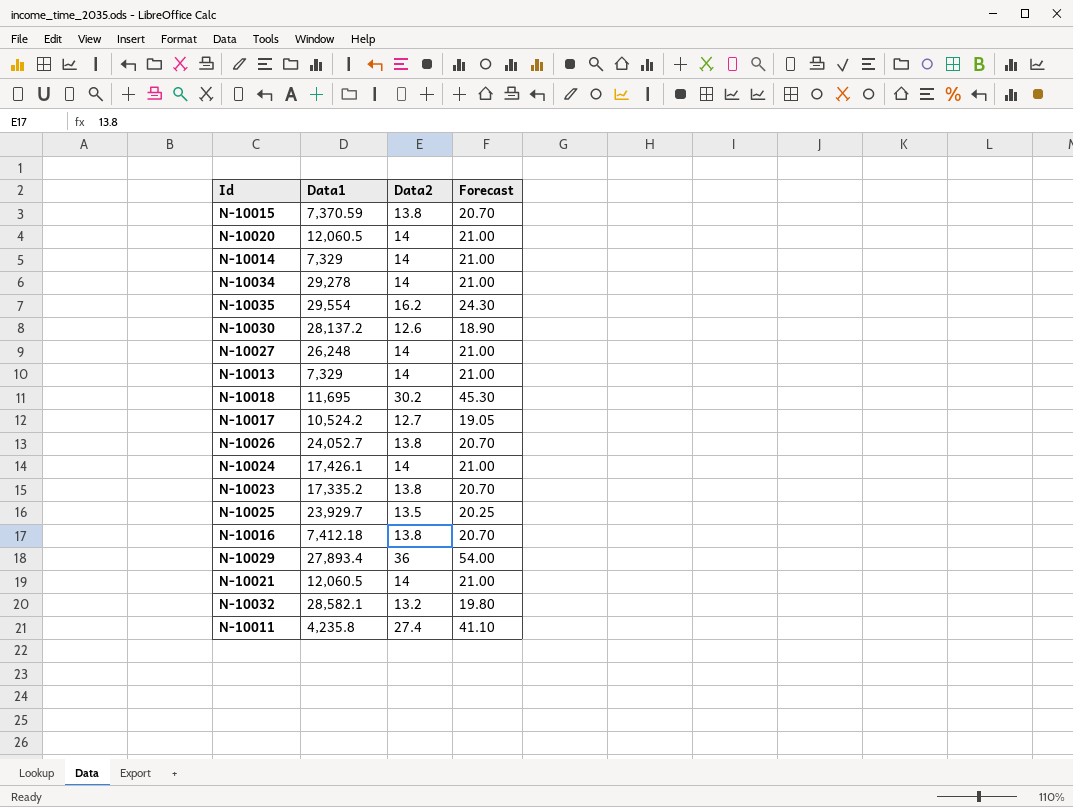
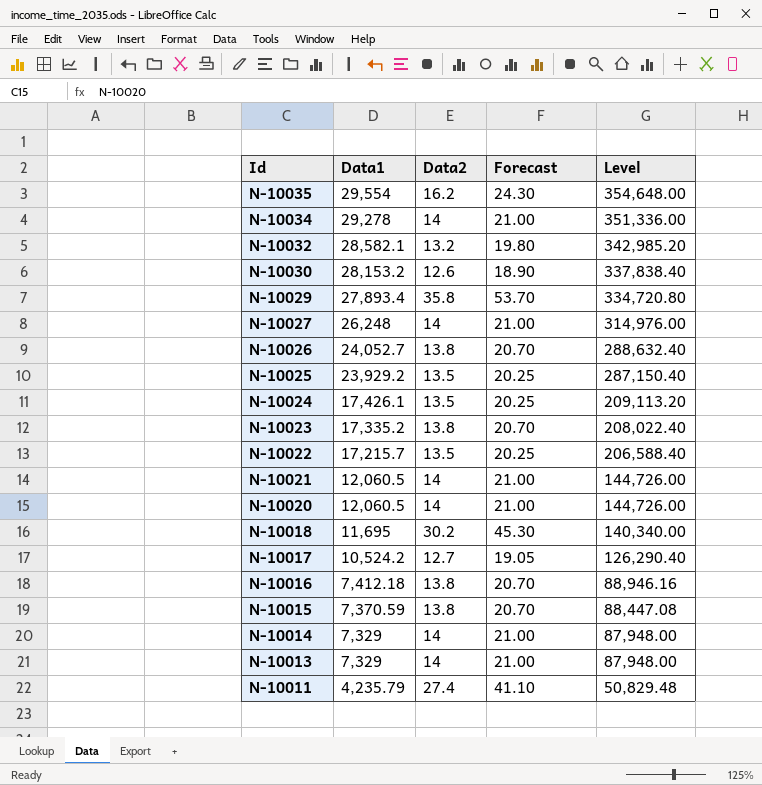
row order: none -> Id descending
column Level | formula: none -> [Data1] * 12
N-10030 | Data1: 28,137.2 -> 28,153.2
N-10029 | Data2: 36 -> 35.8
N-10029 | Forecast: 54.00 -> 53.70
N-10025 | Data1: 23,929.7 -> 23,929.2
N-10024 | Data2: 14 -> 13.5
N-10024 | Forecast: 21.00 -> 20.25
row N-10022: none -> 17,215.7 | 13.5 | 20.25 | 206,588.40
N-10011 | Data1: 4,235.8 -> 4,235.79

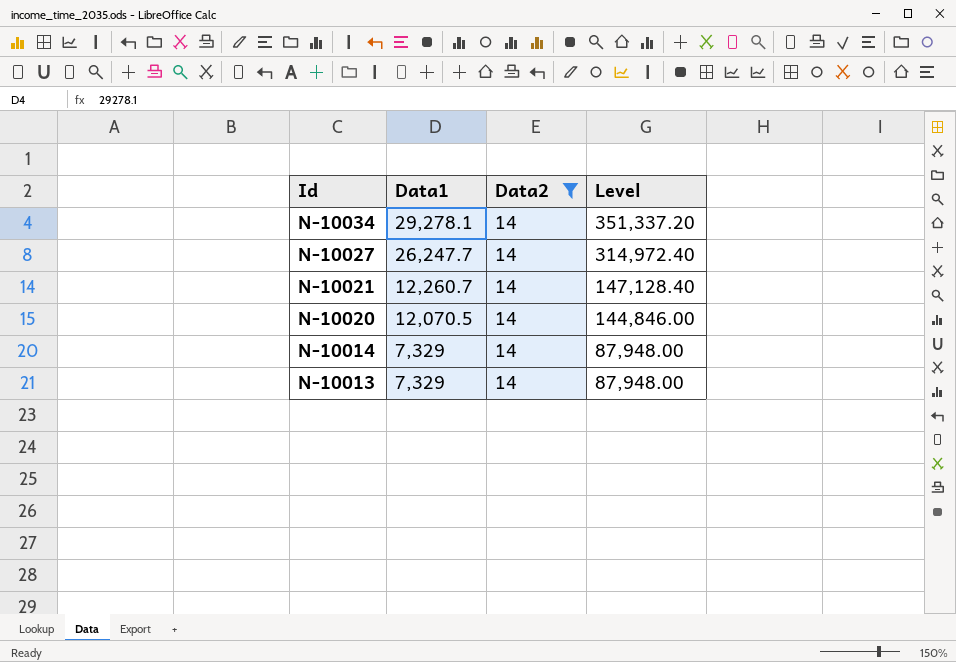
filter: none -> Data2 = 14
column Forecast | formula: [Data2] * 1.5 -> none
N-10034 | Data1: 29,278 -> 29,278.1
N-10034 | Level: 351,336.00 -> 351,337.20
N-10027 | Data1: 26,248 -> 26,247.7
N-10027 | Level: 314,976.00 -> 314,972.40
N-10021 | Data1: 12,060.5 -> 12,260.7
N-10021 | Level: 144,726.00 -> 147,128.40
N-10020 | Data1: 12,060.5 -> 12,070.5
N-10020 | Level: 144,726.00 -> 144,846.00

